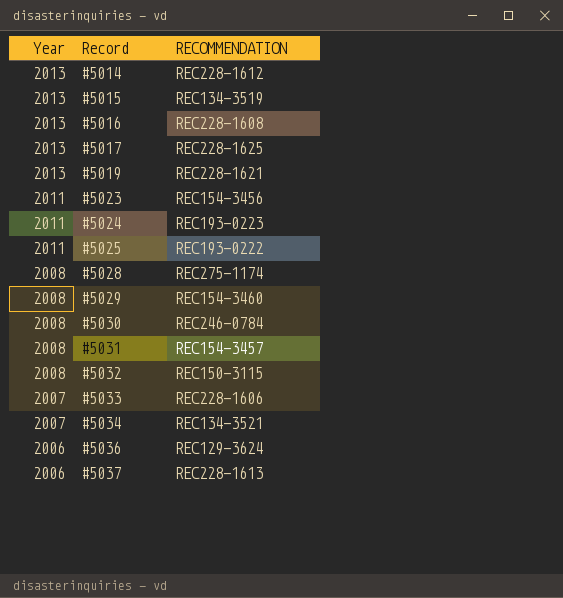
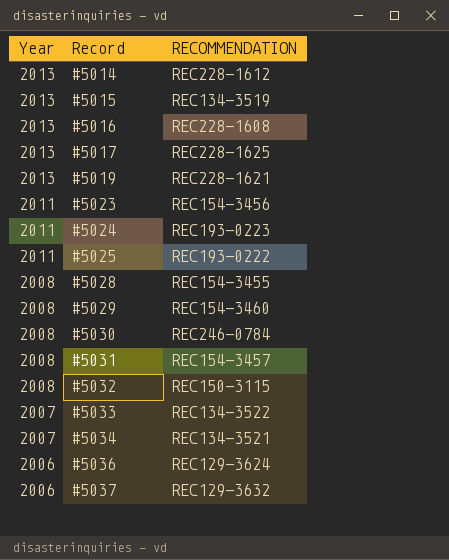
#5028 | RECOMMENDATION: REC275-1174 -> REC154-3455
#5033 | RECOMMENDATION: REC228-1606 -> REC134-3522
#5037 | RECOMMENDATION: REC228-1613 -> REC129-3632

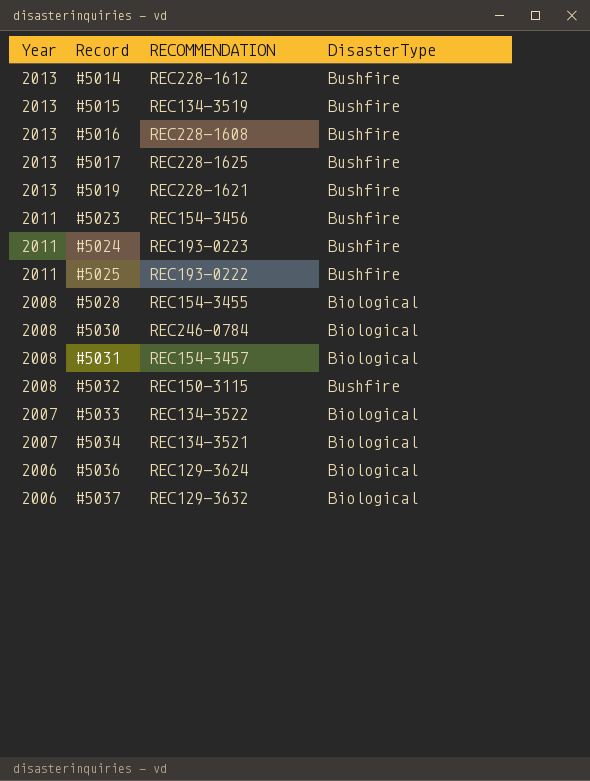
column DisasterType | position: none -> 4
row #5029: 2008 | REC154-3460 -> none

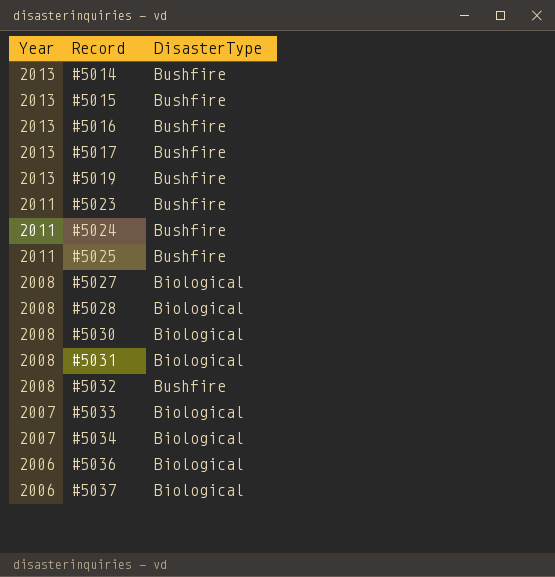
column RECOMMENDATION | position: 3 -> none
row #5027: none -> 2008 | Biological

